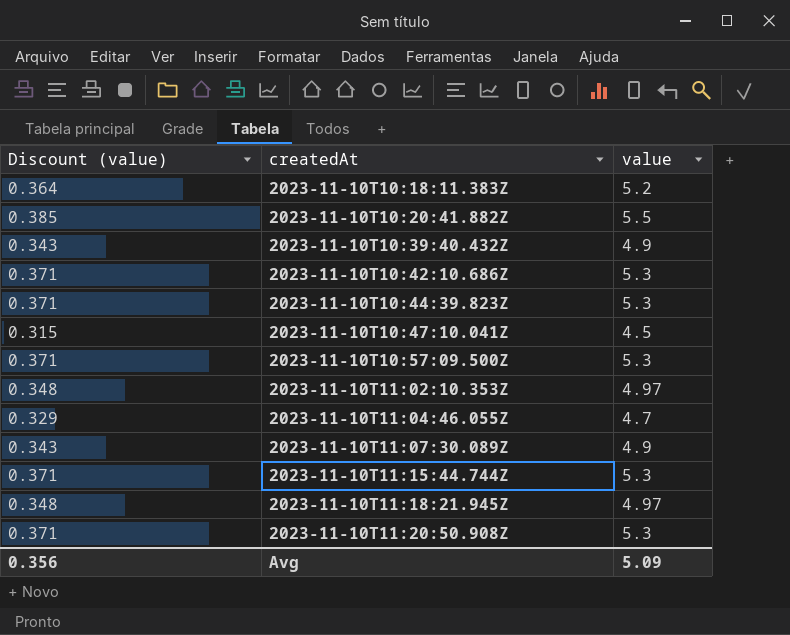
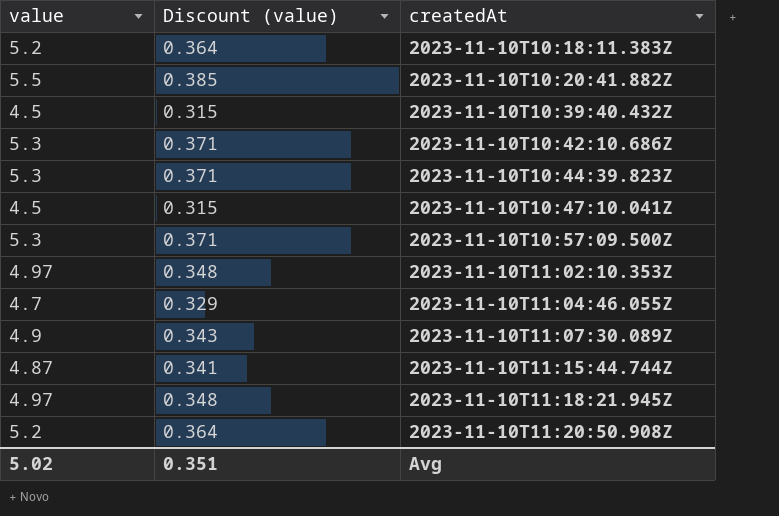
column value | position: 3 -> 1
2023-11-10T10:39:40.432Z | value: 4.9 -> 4.5
2023-11-10T10:39:40.432Z | Discount (value): 0.343 -> 0.315
2023-11-10T11:15:44.744Z | value: 5.3 -> 4.87
2023-11-10T11:15:44.744Z | Discount (value): 0.371 -> 0.341
2023-11-10T11:20:50.908Z | value: 5.3 -> 5.2
2023-11-10T11:20:50.908Z | Discount (value): 0.371 -> 0.364
Avg | value: 5.09 -> 5.02
Avg | Discount (value): 0.356 -> 0.351

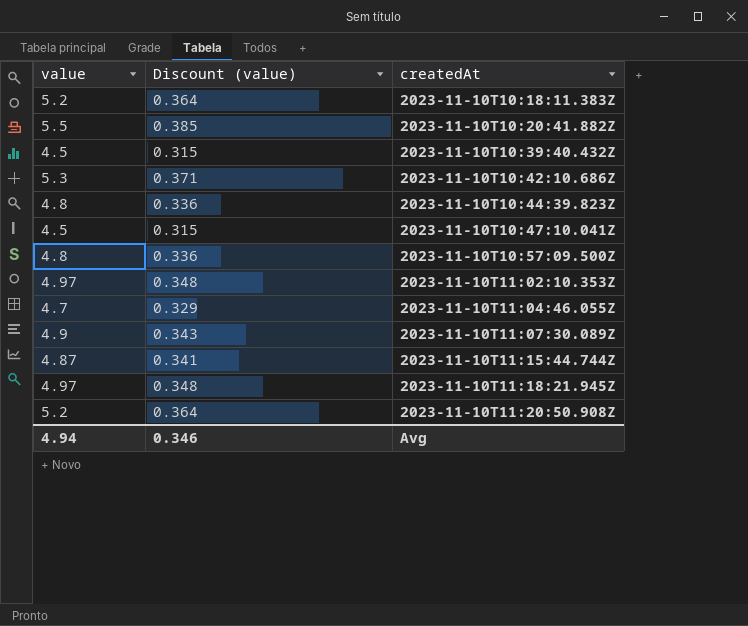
2023-11-10T10:44:39.823Z | value: 5.3 -> 4.8
2023-11-10T10:44:39.823Z | Discount (value): 0.371 -> 0.336
2023-11-10T10:57:09.500Z | value: 5.3 -> 4.8
2023-11-10T10:57:09.500Z | Discount (value): 0.371 -> 0.336
Avg | value: 5.02 -> 4.94
Avg | Discount (value): 0.351 -> 0.346

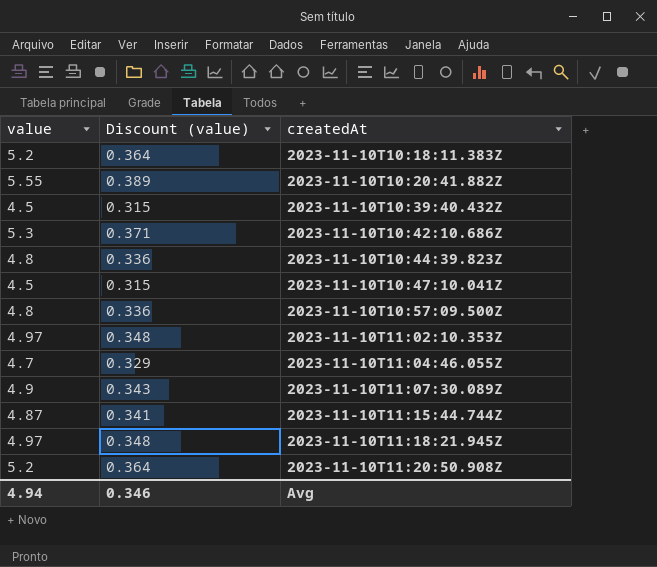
2023-11-10T10:20:41.882Z | value: 5.5 -> 5.55
2023-11-10T10:20:41.882Z | Discount (value): 0.385 -> 0.389

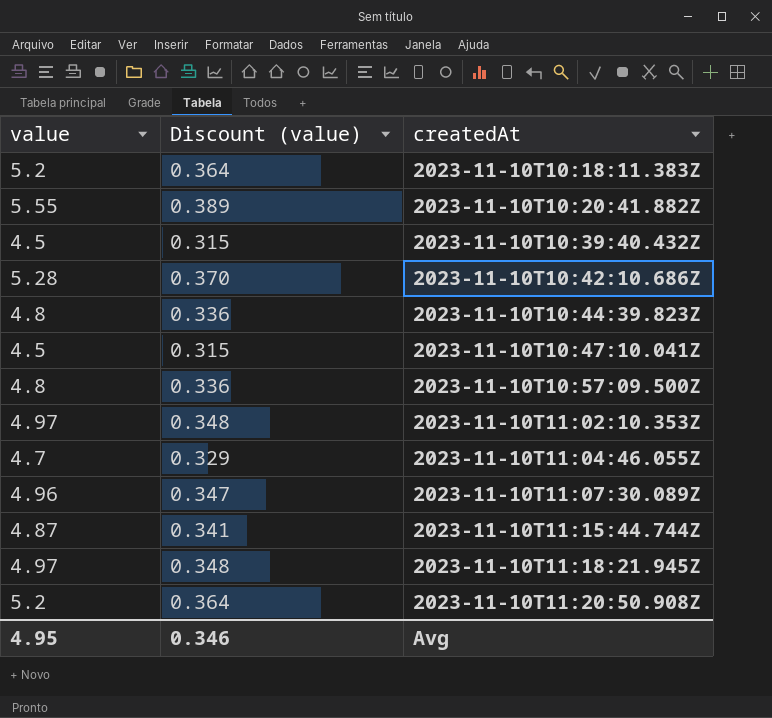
2023-11-10T10:42:10.686Z | value: 5.3 -> 5.28
2023-11-10T10:42:10.686Z | Discount (value): 0.371 -> 0.370
2023-11-10T11:07:30.089Z | value: 4.9 -> 4.96
2023-11-10T11:07:30.089Z | Discount (value): 0.343 -> 0.347
Avg | value: 4.94 -> 4.95

